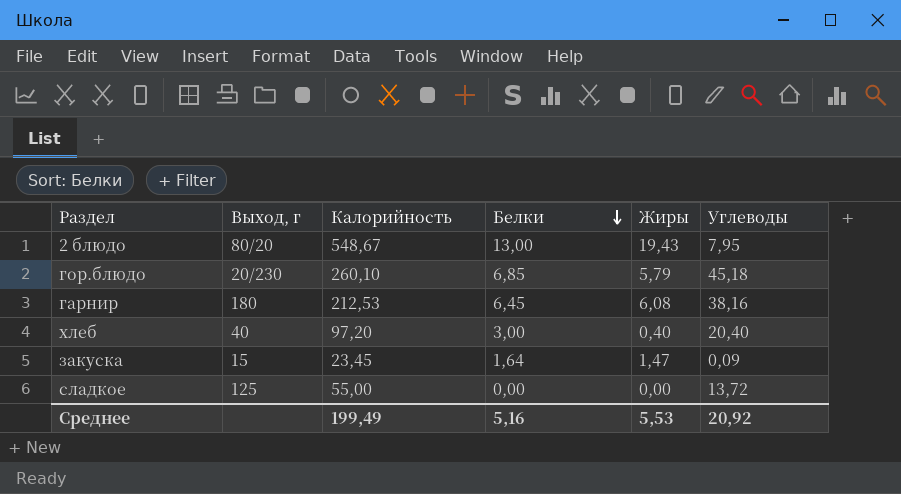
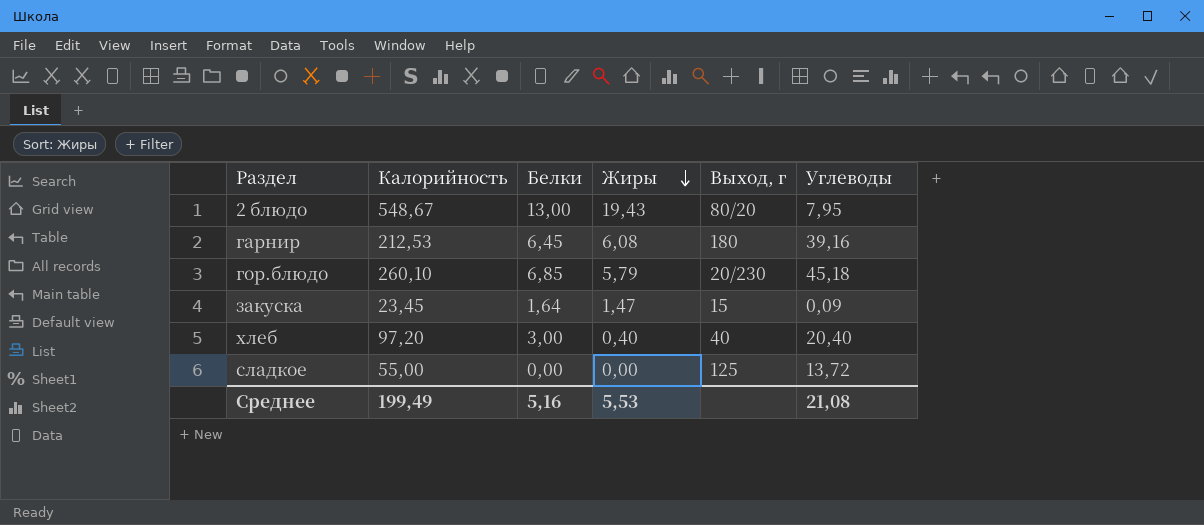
row order: Белки descending -> Жиры descending
column Выход, г | position: 2 -> 5
гарнир | Углеводы: 38,16 -> 39,16
Среднее | Углеводы: 20,92 -> 21,08

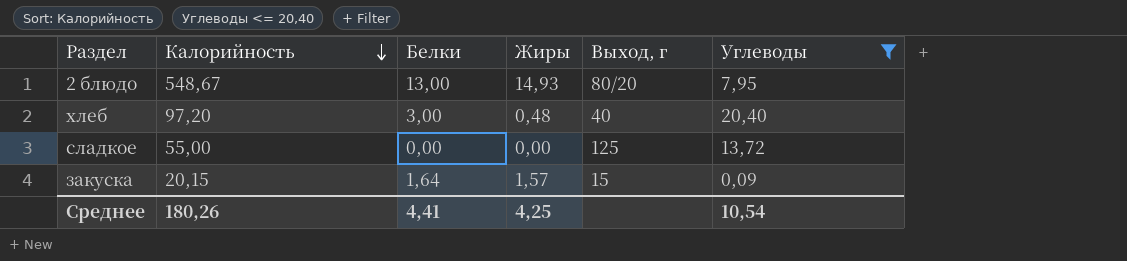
filter: none -> Углеводы <= 20,40
row order: Жиры descending -> Калорийность descending
2 блюдо | Жиры: 19,43 -> 14,93
хлеб | Жиры: 0,40 -> 0,48
закуска | Калорийность: 23,45 -> 20,15
закуска | Жиры: 1,47 -> 1,57
Среднее | Калорийность: 199,49 -> 180,26
Среднее | Белки: 5,16 -> 4,41
Среднее | Жиры: 5,53 -> 4,25
Среднее | Углеводы: 21,08 -> 10,54

